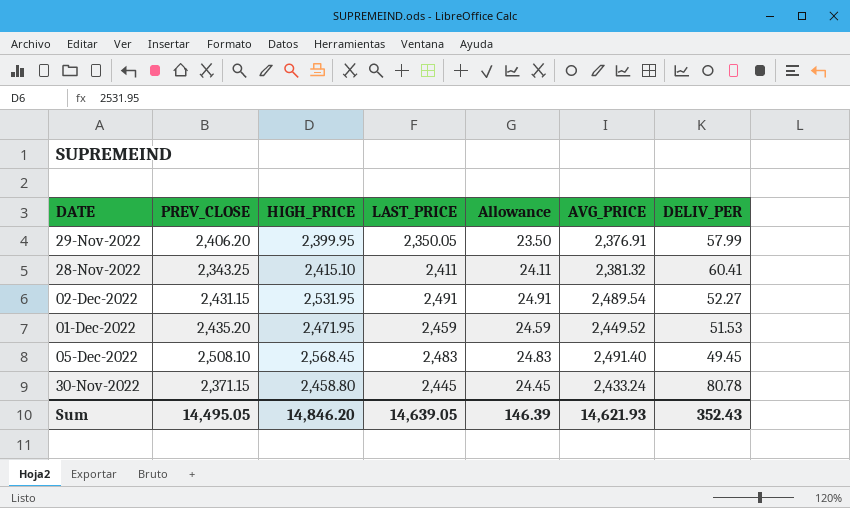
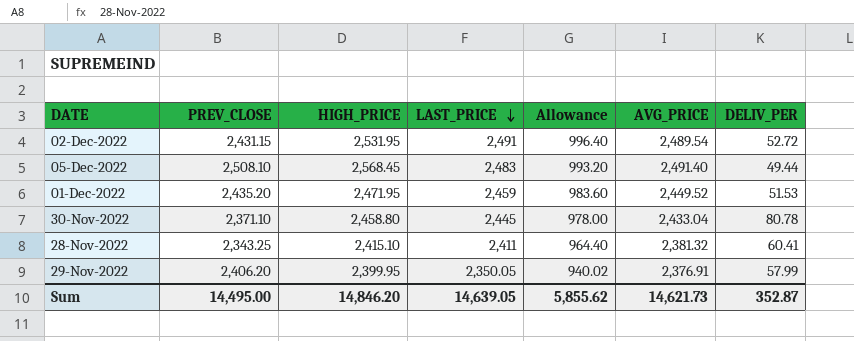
row order: none -> LAST_PRICE descending
column Allowance | formula: [LAST_PRICE] * 0.01 -> [LAST_PRICE] * 0.4
02-Dec-2022 | DELIV_PER: 52.27 -> 52.72
05-Dec-2022 | DELIV_PER: 49.45 -> 49.44
30-Nov-2022 | PREV_CLOSE: 2,371.15 -> 2,371.10
30-Nov-2022 | AVG_PRICE: 2,433.24 -> 2,433.04
Sum | PREV_CLOSE: 14,495.05 -> 14,495.00
Sum | Allowance: 146.39 -> 5,855.62
Sum | AVG_PRICE: 14,621.93 -> 14,621.73
Sum | DELIV_PER: 352.43 -> 352.87

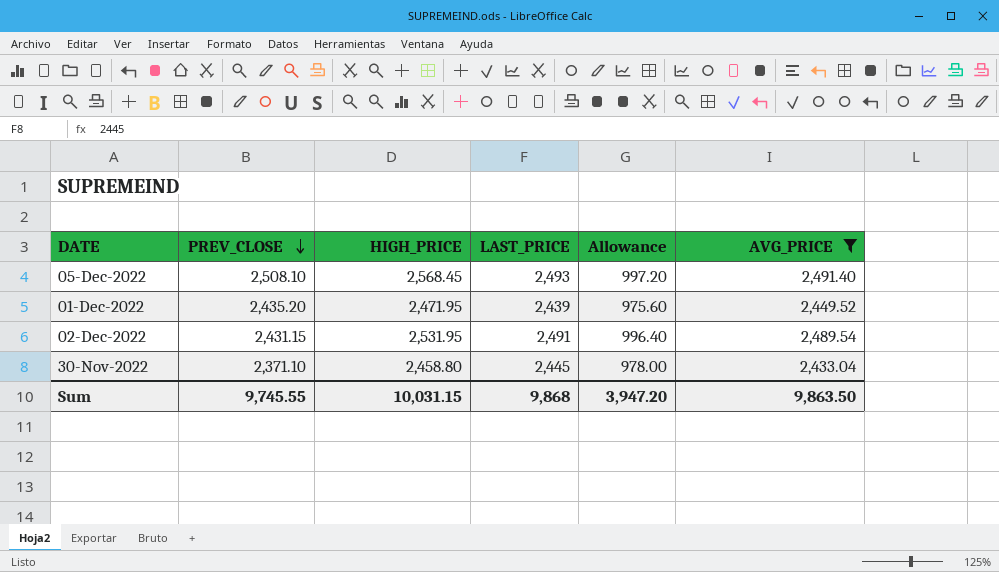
filter: none -> AVG_PRICE >= 2,433.04
row order: LAST_PRICE descending -> PREV_CLOSE descending
column DELIV_PER | position: 7 -> none
05-Dec-2022 | LAST_PRICE: 2,483 -> 2,493
05-Dec-2022 | Allowance: 993.20 -> 997.20
01-Dec-2022 | LAST_PRICE: 2,459 -> 2,439
01-Dec-2022 | Allowance: 983.60 -> 975.60
Sum | PREV_CLOSE: 14,495.00 -> 9,745.55
Sum | HIGH_PRICE: 14,846.20 -> 10,031.15
Sum | LAST_PRICE: 14,639.05 -> 9,868
Sum | Allowance: 5,855.62 -> 3,947.20
Sum | AVG_PRICE: 14,621.73 -> 9,863.50

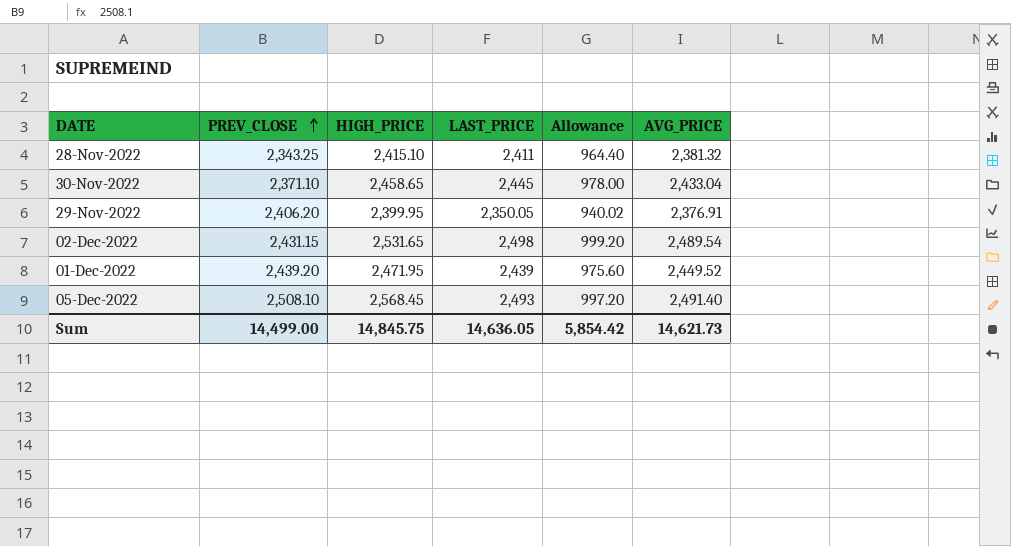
filter: AVG_PRICE >= 2,433.04 -> none
row order: PREV_CLOSE descending -> PREV_CLOSE ascending
30-Nov-2022 | HIGH_PRICE: 2,458.80 -> 2,458.65
02-Dec-2022 | HIGH_PRICE: 2,531.95 -> 2,531.65
02-Dec-2022 | LAST_PRICE: 2,491 -> 2,498
02-Dec-2022 | Allowance: 996.40 -> 999.20
01-Dec-2022 | PREV_CLOSE: 2,435.20 -> 2,439.20
Sum | PREV_CLOSE: 9,745.55 -> 14,499.00
Sum | HIGH_PRICE: 10,031.15 -> 14,845.75
Sum | LAST_PRICE: 9,868 -> 14,636.05
Sum | Allowance: 3,947.20 -> 5,854.42
Sum | AVG_PRICE: 9,863.50 -> 14,621.73

